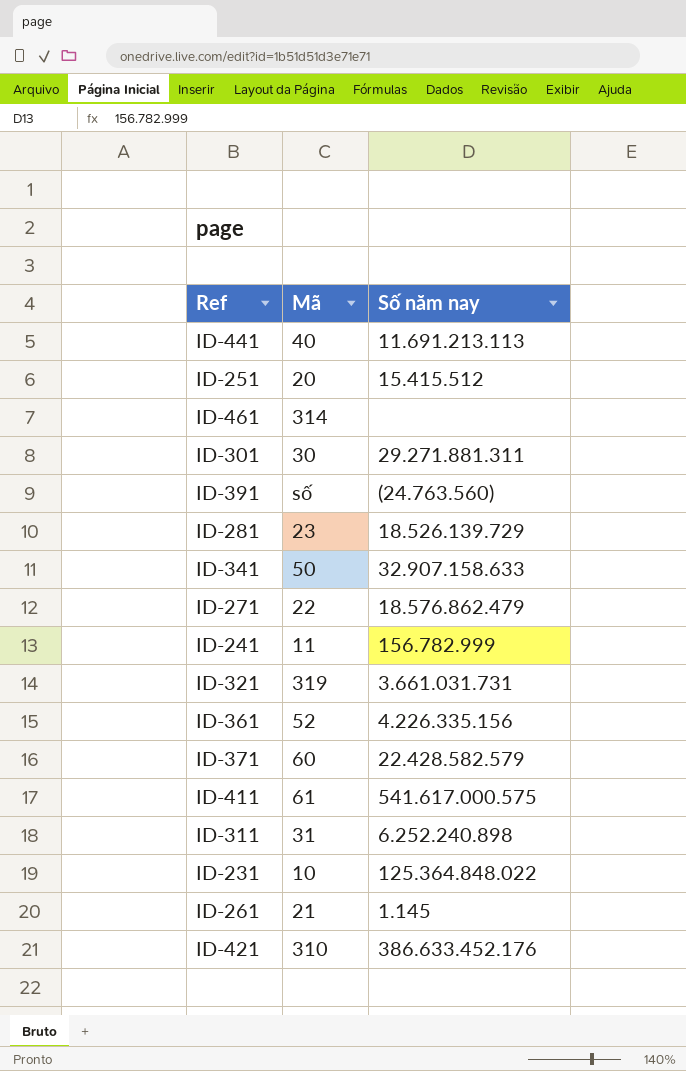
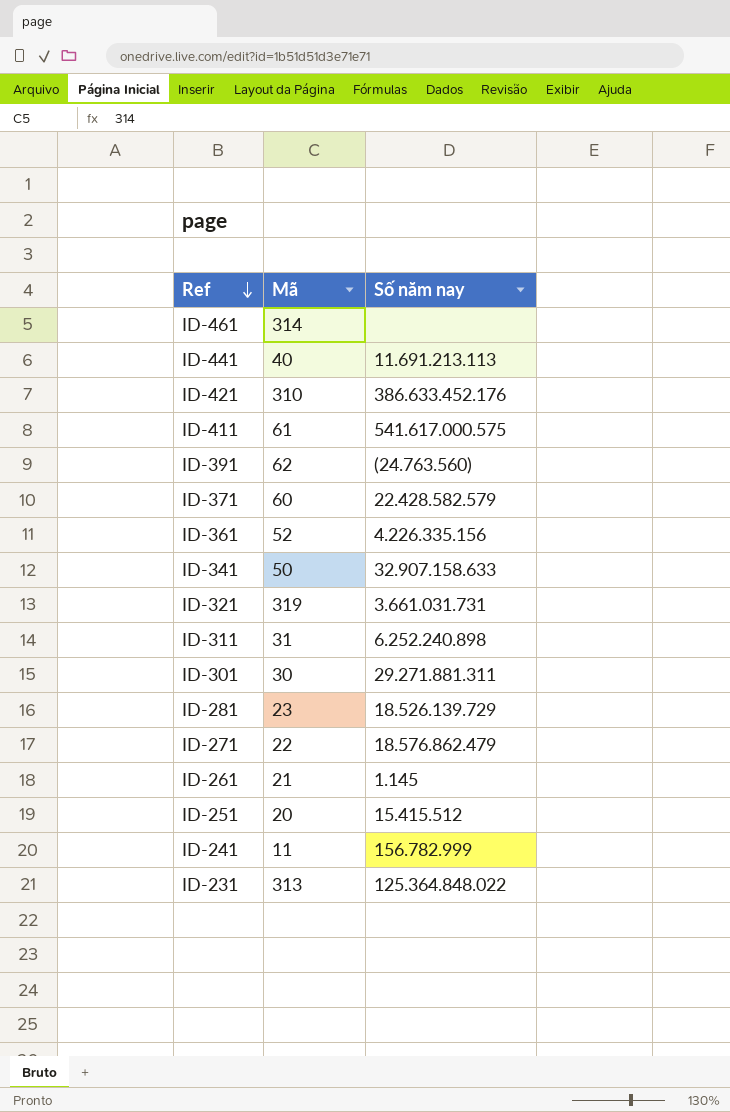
row order: none -> Ref descending
ID-391 | Mã: số -> 62
ID-231 | Mã: 10 -> 313

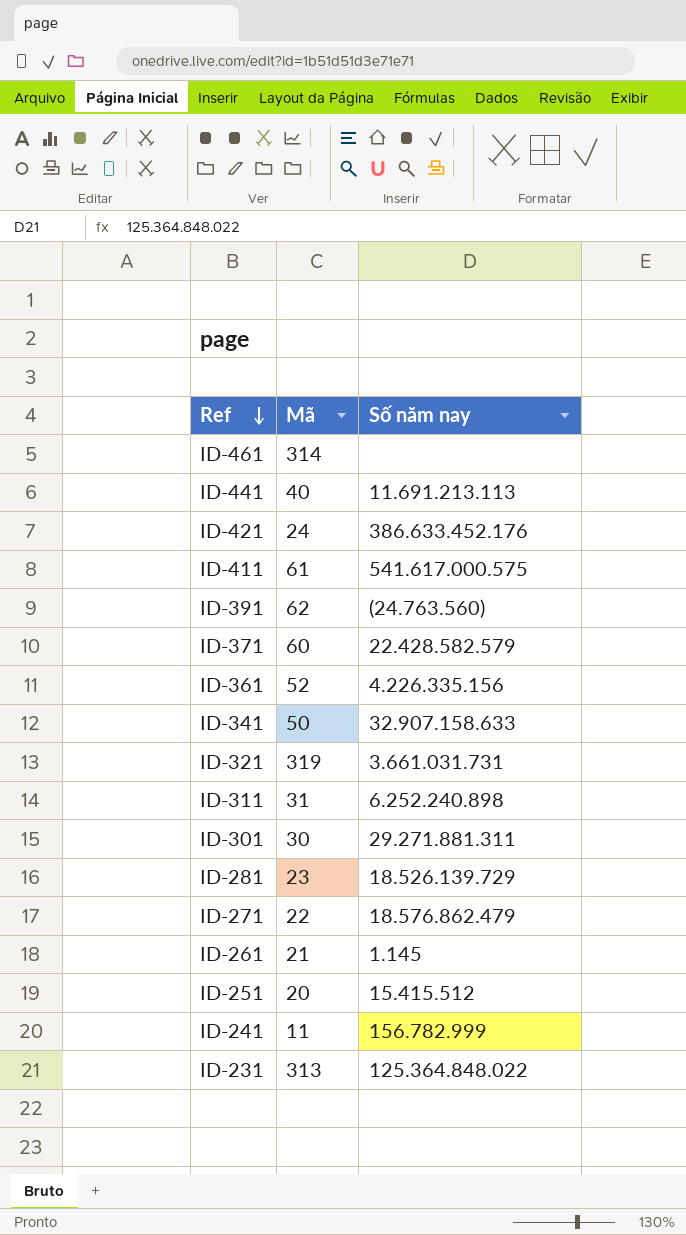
ID-421 | Mã: 310 -> 24

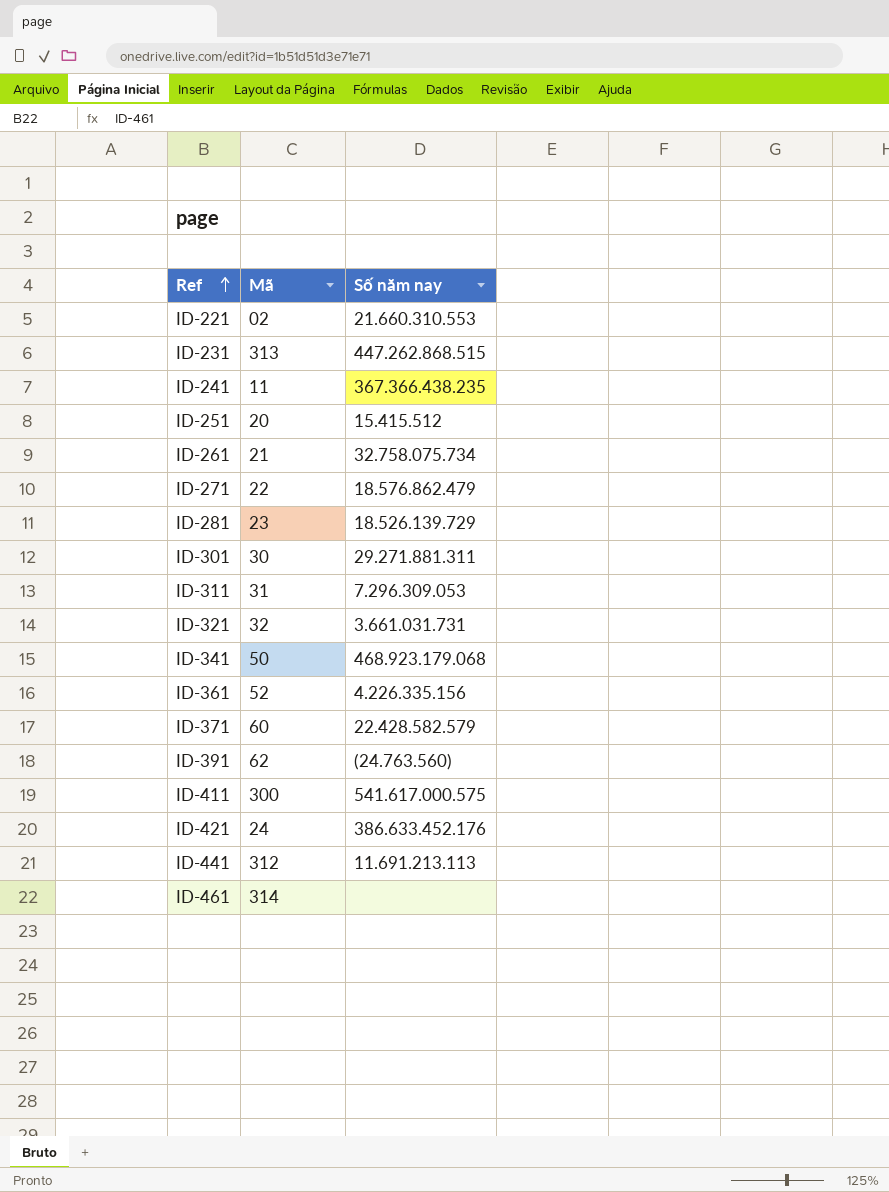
row order: Ref descending -> Ref ascending
row ID-221: none -> 02 | 21.660.310.553
ID-231 | Số năm nay: 125.364.848.022 -> 447.262.868.515
ID-241 | Số năm nay: 156.782.999 -> 367.366.438.235
ID-261 | Số năm nay: 1.145 -> 32.758.075.734
ID-311 | Số năm nay: 6.252.240.898 -> 7.296.309.053
ID-321 | Mã: 319 -> 32
ID-341 | Số năm nay: 32.907.158.633 -> 468.923.179.068
ID-411 | Mã: 61 -> 300
ID-441 | Mã: 40 -> 312

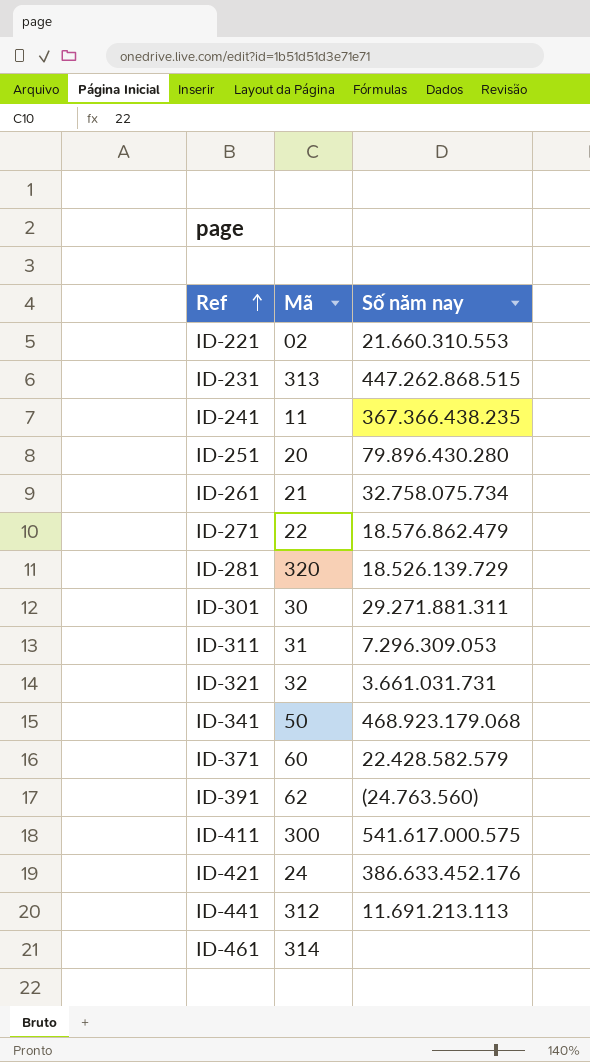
row ID-361: 52 | 4.226.335.156 -> none
ID-251 | Số năm nay: 15.415.512 -> 79.896.430.280
ID-281 | Mã: 23 -> 320

